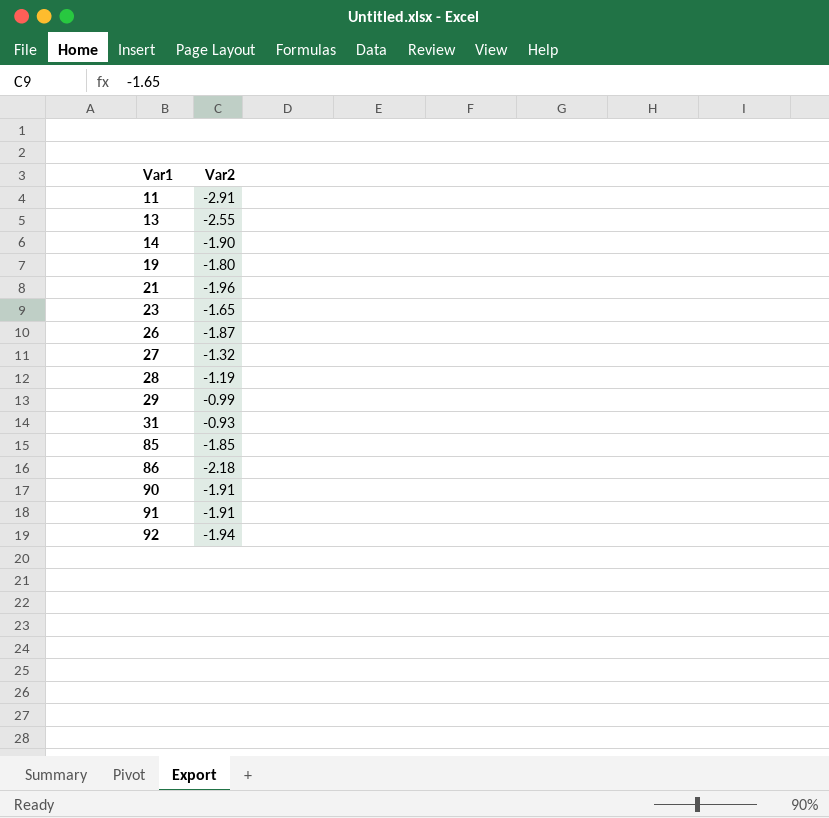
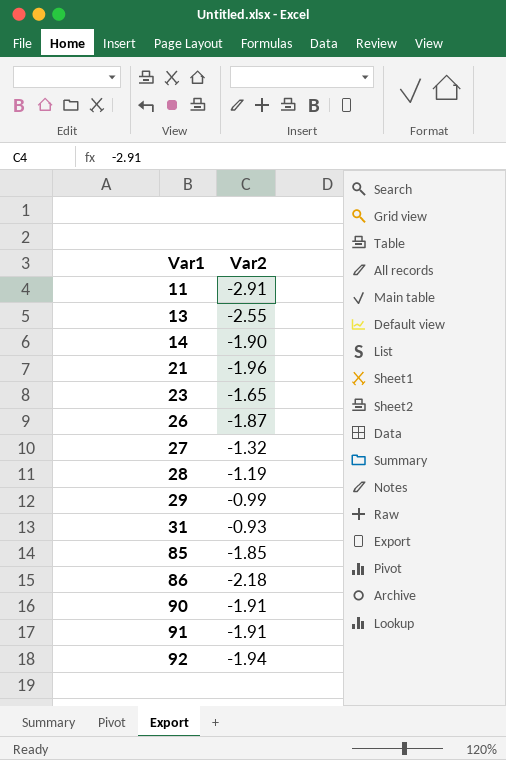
row 19: -1.80 -> none

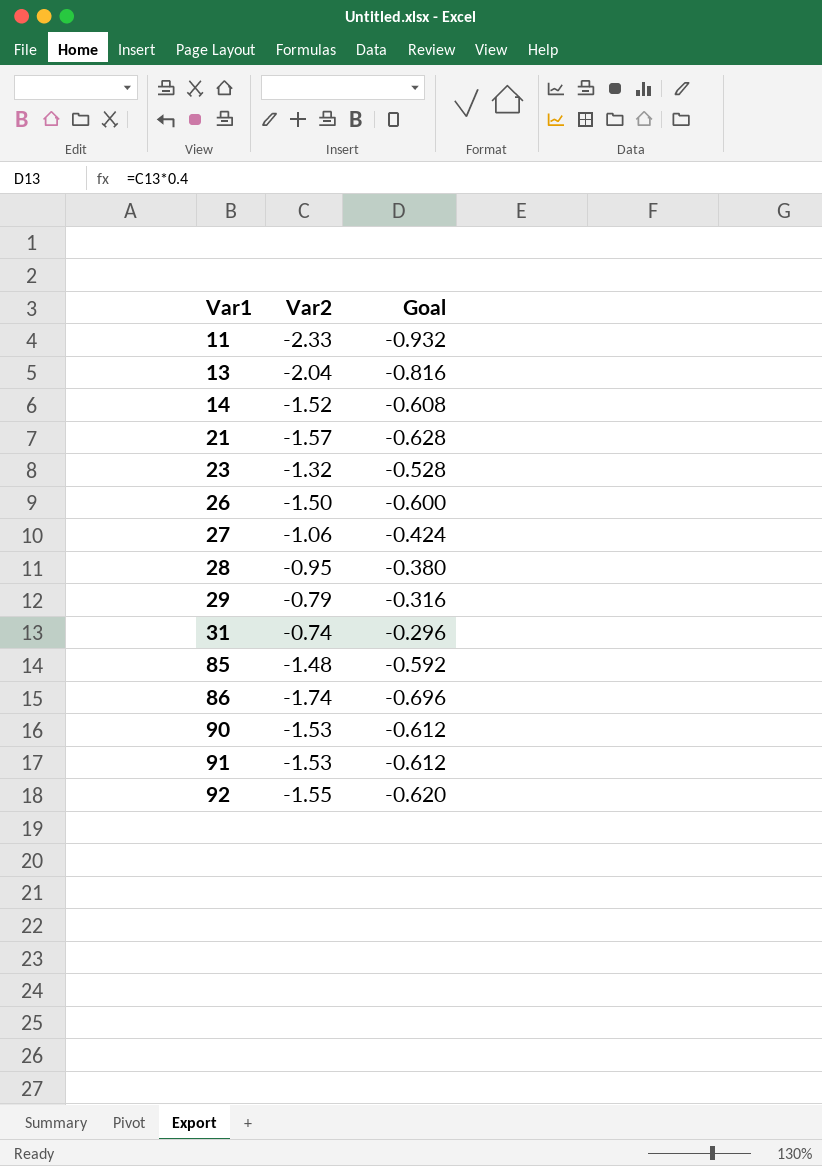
column Goal | formula: none -> [Var2] * 0.4
11 | Var2: -2.91 -> -2.33
13 | Var2: -2.55 -> -2.04
14 | Var2: -1.90 -> -1.52
21 | Var2: -1.96 -> -1.57
23 | Var2: -1.65 -> -1.32
26 | Var2: -1.87 -> -1.50
27 | Var2: -1.32 -> -1.06
28 | Var2: -1.19 -> -0.95
29 | Var2: -0.99 -> -0.79
31 | Var2: -0.93 -> -0.74
85 | Var2: -1.85 -> -1.48
86 | Var2: -2.18 -> -1.74
90 | Var2: -1.91 -> -1.53
91 | Var2: -1.91 -> -1.53
92 | Var2: -1.94 -> -1.55

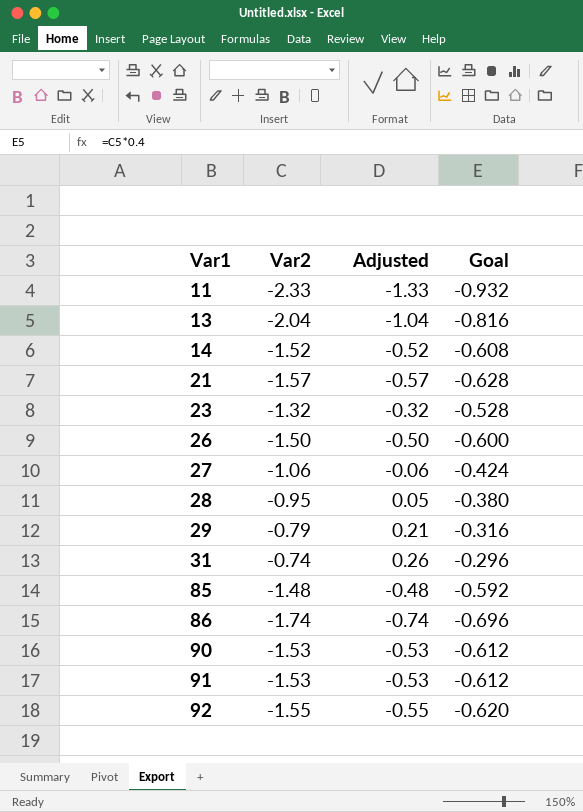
column Adjusted | formula: none -> [Var2] + 1

